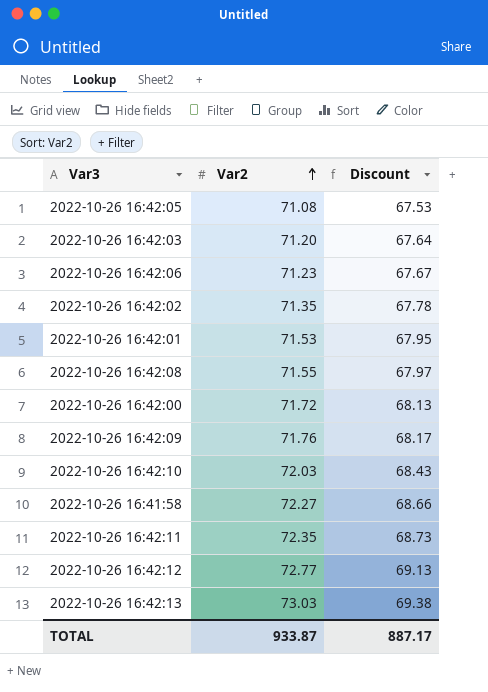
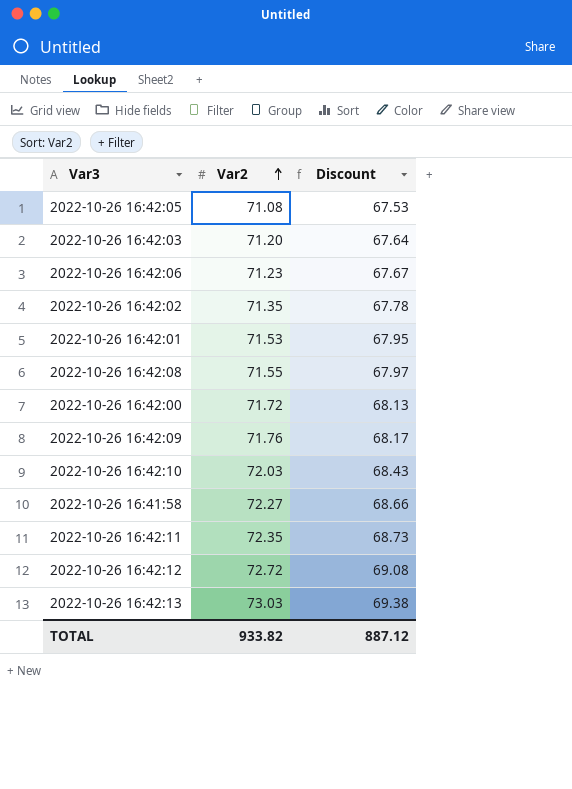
2022-10-26 16:42:12 | Var2: 72.77 -> 72.72
2022-10-26 16:42:12 | Discount: 69.13 -> 69.08
TOTAL | Var2: 933.87 -> 933.82
TOTAL | Discount: 887.17 -> 887.12

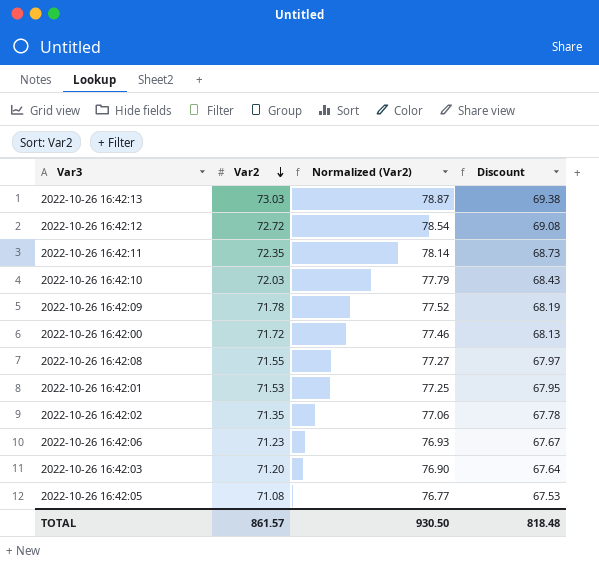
row order: Var2 ascending -> Var2 descending
column Normalized (Var2) | formula: none -> [Var2] * 1.08
row 2022-10-26 16:41:58: 72.27 | 68.66 -> none
2022-10-26 16:42:09 | Var2: 71.76 -> 71.78
2022-10-26 16:42:09 | Discount: 68.17 -> 68.19
TOTAL | Var2: 933.82 -> 861.57
TOTAL | Discount: 887.12 -> 818.48

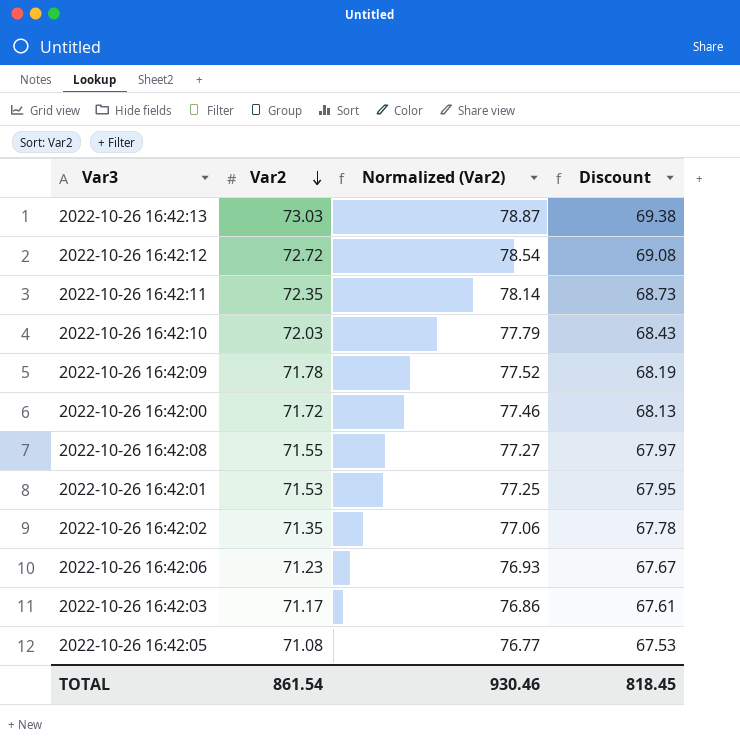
2022-10-26 16:42:03 | Var2: 71.20 -> 71.17
2022-10-26 16:42:03 | Normalized (Var2): 76.90 -> 76.86
2022-10-26 16:42:03 | Discount: 67.64 -> 67.61
TOTAL | Var2: 861.57 -> 861.54
TOTAL | Normalized (Var2): 930.50 -> 930.46
TOTAL | Discount: 818.48 -> 818.45

